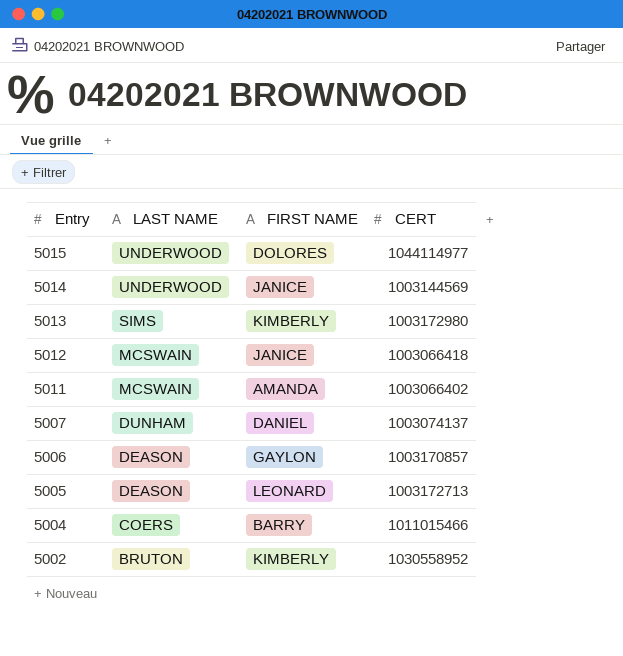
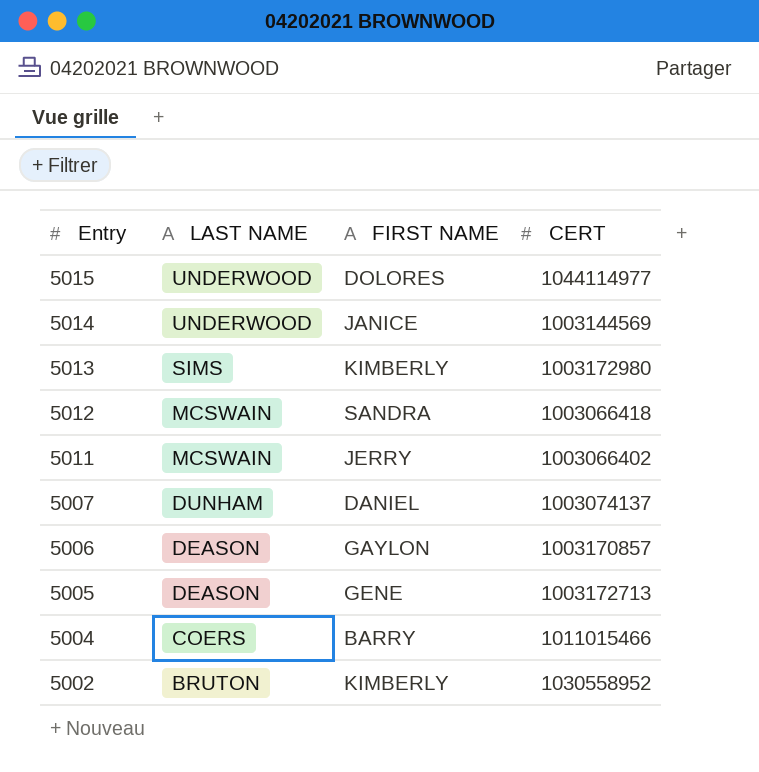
5012 | FIRST NAME: JANICE -> SANDRA
5011 | FIRST NAME: AMANDA -> JERRY
5005 | FIRST NAME: LEONARD -> GENE

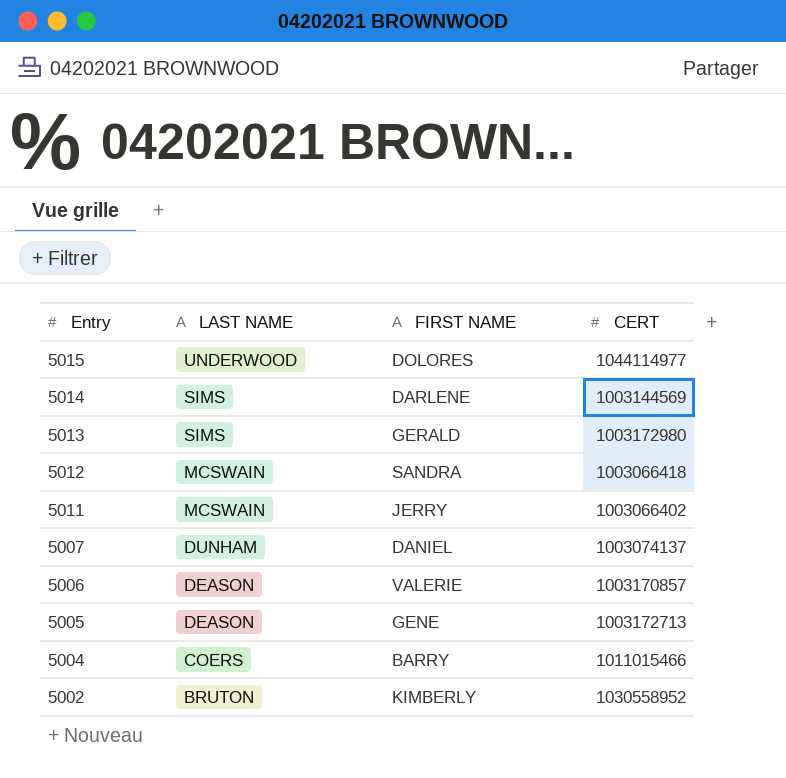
5014 | LAST NAME: UNDERWOOD -> SIMS
5014 | FIRST NAME: JANICE -> DARLENE
5013 | FIRST NAME: KIMBERLY -> GERALD
5006 | FIRST NAME: GAYLON -> VALERIE

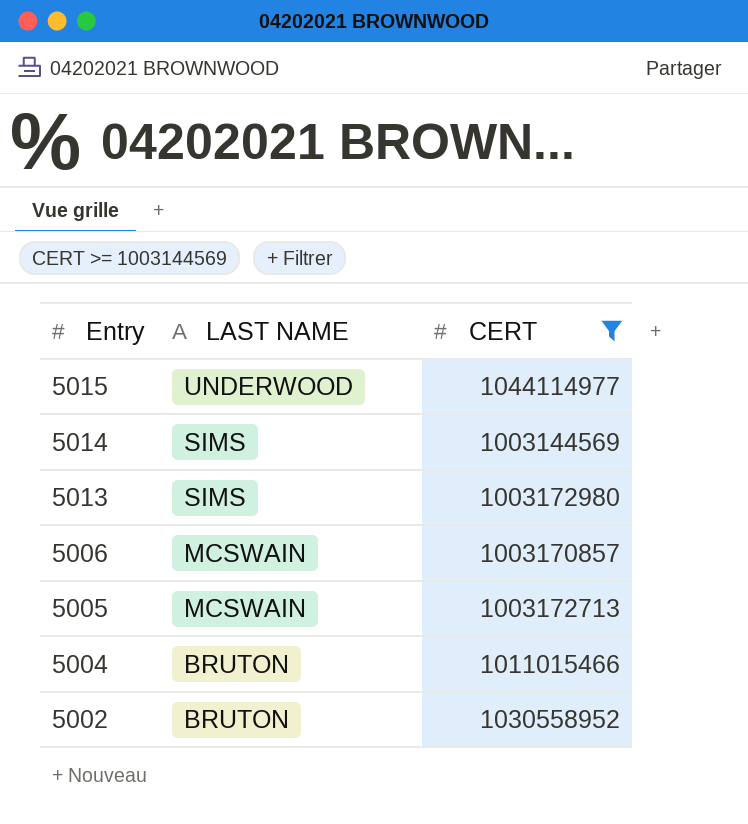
filter: none -> CERT >= 1003144569
column FIRST NAME | position: 3 -> none
5006 | LAST NAME: DEASON -> MCSWAIN
5005 | LAST NAME: DEASON -> MCSWAIN
5004 | LAST NAME: COERS -> BRUTON

